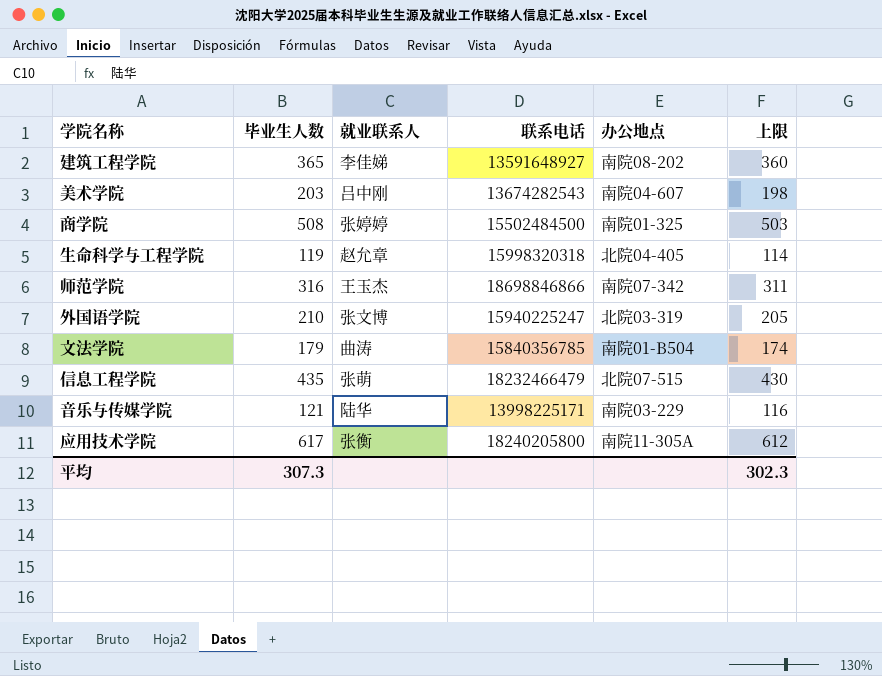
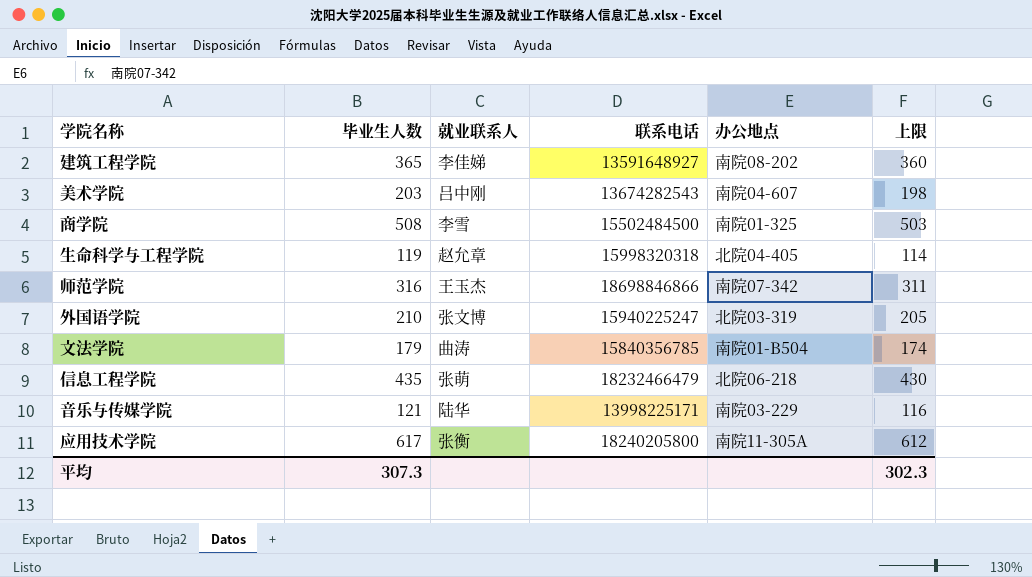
商学院 | 就业联系人: 张婷婷 -> 李雪
信息工程学院 | 办公地点: 北院07-515 -> 北院06-218

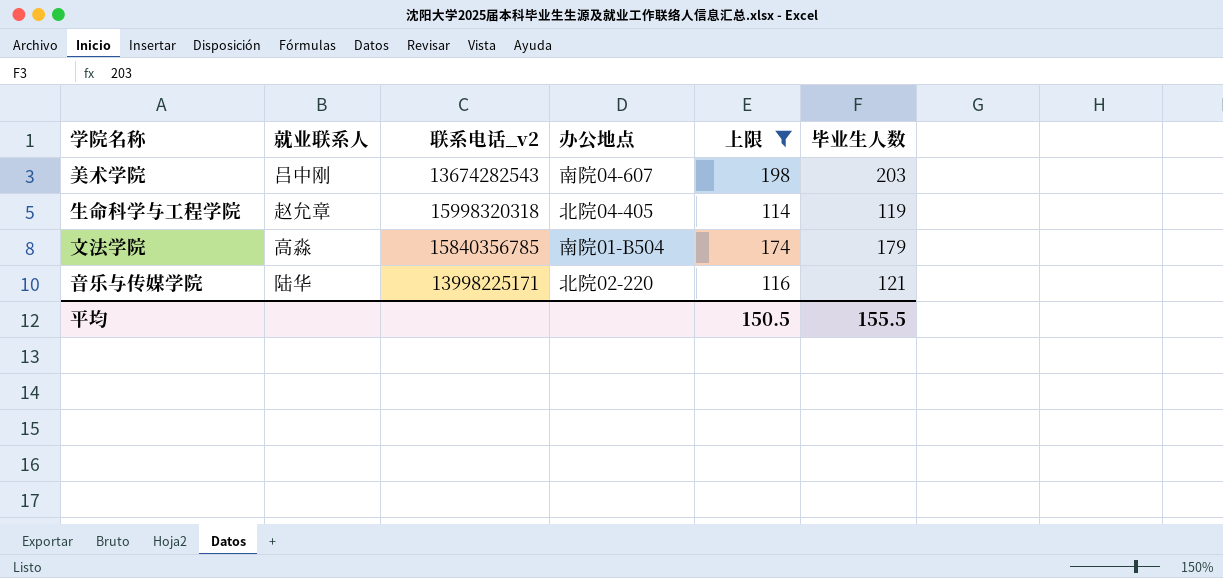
filter: none -> 上限 <= 198
column name: 联系电话 -> 联系电话_v2
column 毕业生人数 | position: 2 -> 6
文法学院 | 就业联系人: 曲涛 -> 高淼
音乐与传媒学院 | 办公地点: 南院03-229 -> 北院02-220
平均 | 上限: 302.3 -> 150.5
平均 | 毕业生人数: 307.3 -> 155.5

